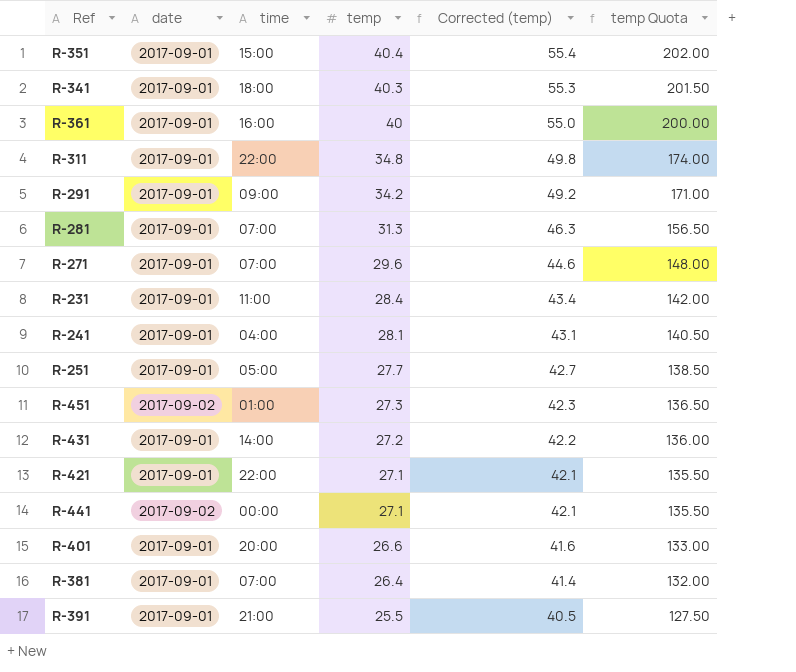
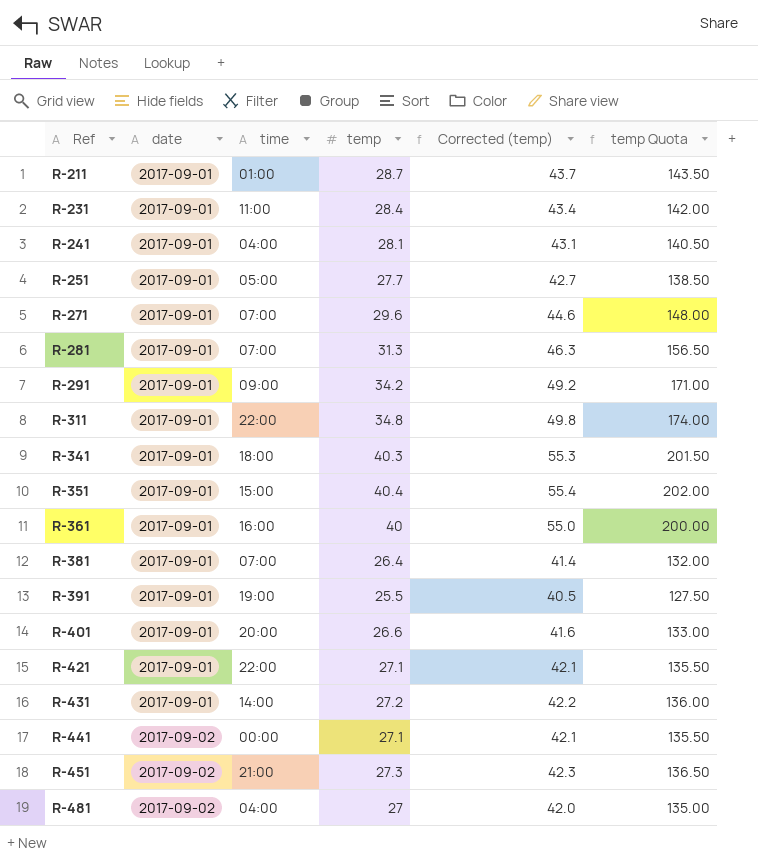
row order: temp descending -> Ref ascending
row R-211: none -> 2017-09-01 | 01:00 | 28.7 | 43.7 | 143.50
R-391 | time: 21:00 -> 19:00
R-451 | time: 01:00 -> 21:00
row R-481: none -> 2017-09-02 | 04:00 | 27 | 42.0 | 135.00

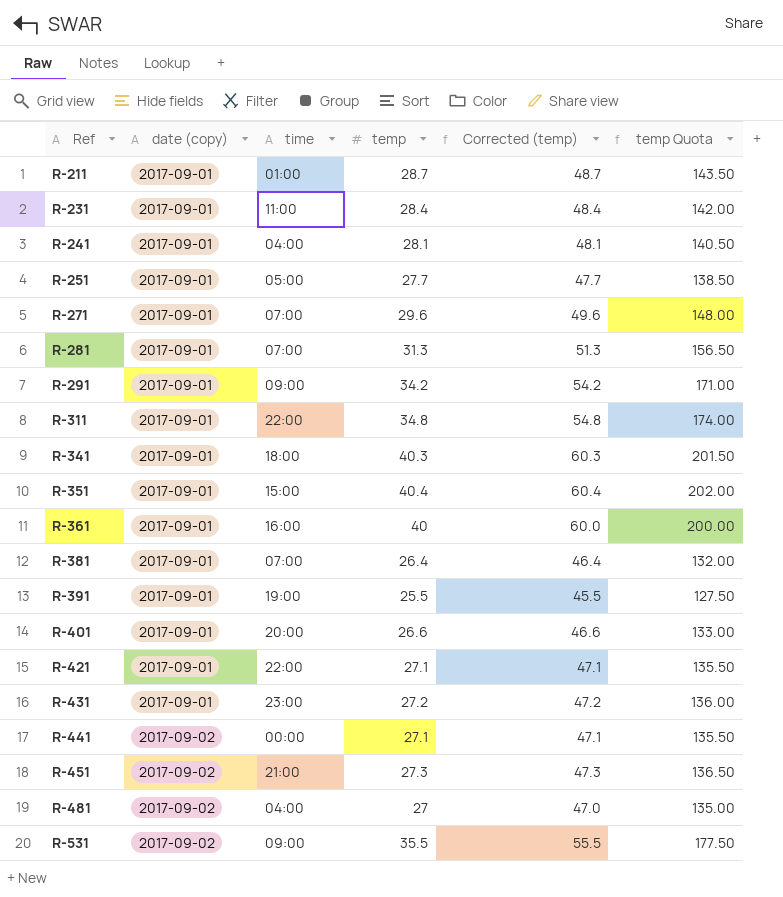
column name: date -> date (copy)
column Corrected (temp) | formula: [temp] + 15 -> [temp] + 20
R-431 | time: 14:00 -> 23:00
row R-531: none -> 2017-09-02 | 09:00 | 35.5 | 55.5 | 177.50

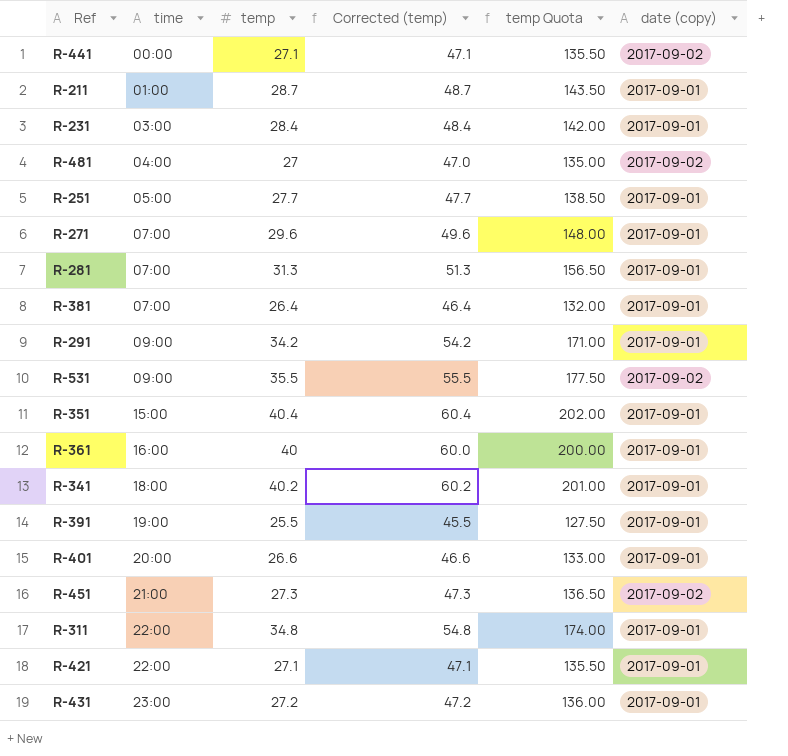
row order: Ref ascending -> time ascending
column date (copy) | position: 2 -> 6
row R-241: 2017-09-01 | 04:00 | 28.1 | 48.1 | 140.50 -> none
R-231 | time: 11:00 -> 03:00
R-341 | temp: 40.3 -> 40.2
R-341 | Corrected (temp): 60.3 -> 60.2
R-341 | temp Quota: 201.50 -> 201.00

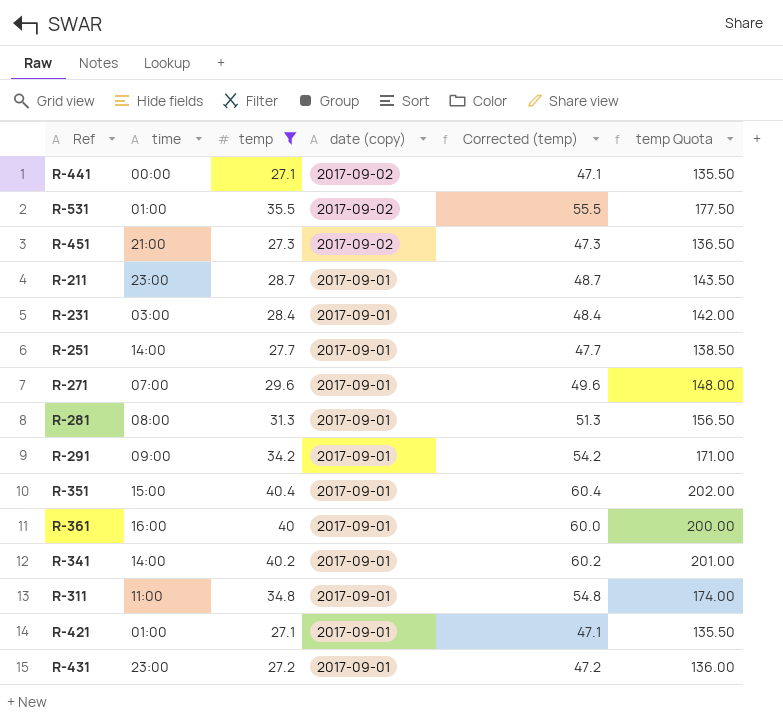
filter: none -> temp >= 27.1
row order: time ascending -> date (copy) descending
column date (copy) | position: 6 -> 4
R-531 | time: 09:00 -> 01:00
R-211 | time: 01:00 -> 23:00
R-251 | time: 05:00 -> 14:00
R-281 | time: 07:00 -> 08:00
R-341 | time: 18:00 -> 14:00
R-311 | time: 22:00 -> 11:00
R-421 | time: 22:00 -> 01:00

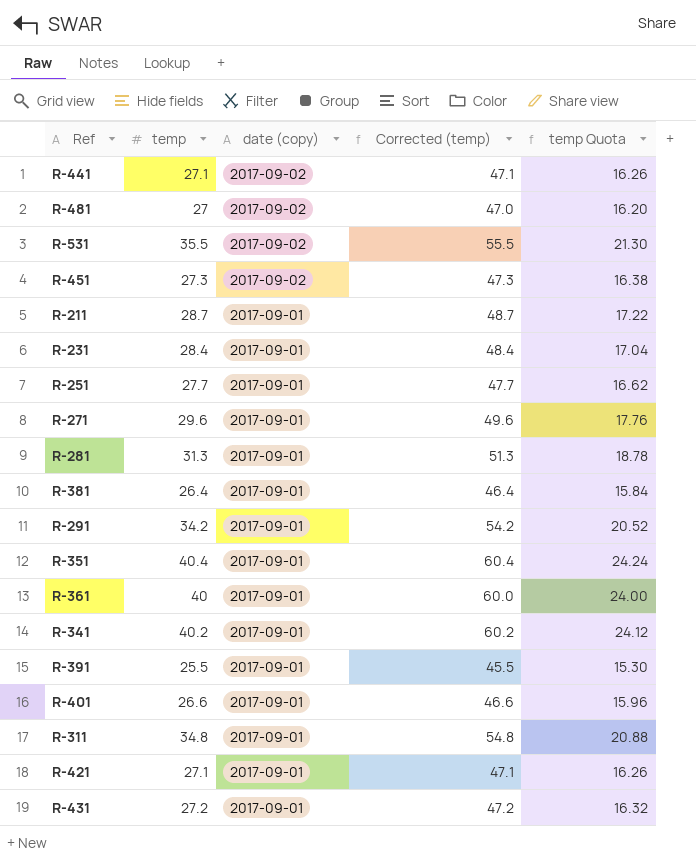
filter: temp >= 27.1 -> none
column time | position: 2 -> none
column temp Quota | formula: [temp] * 5 -> [temp] * 0.6

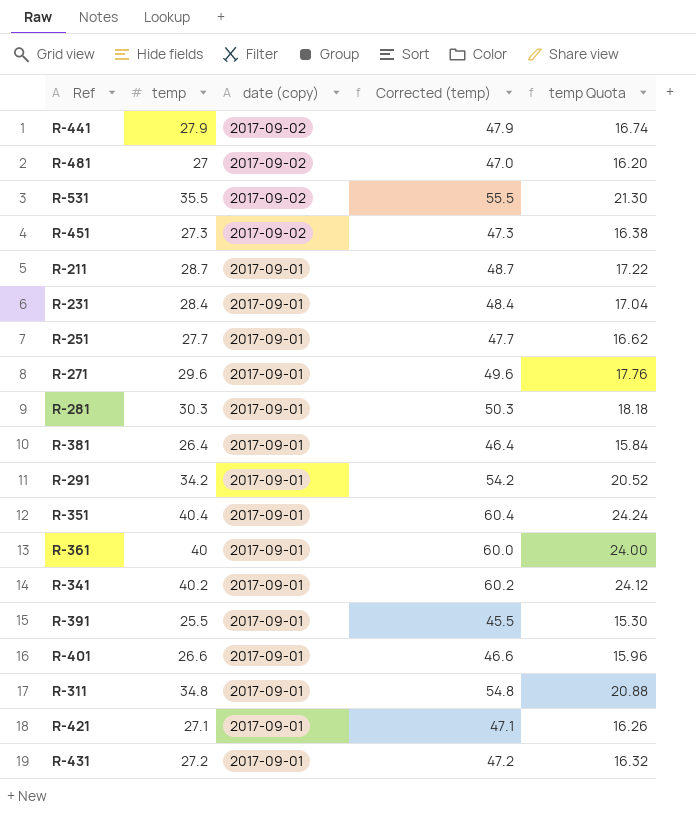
R-441 | temp: 27.1 -> 27.9
R-441 | Corrected (temp): 47.1 -> 47.9
R-441 | temp Quota: 16.26 -> 16.74
R-281 | temp: 31.3 -> 30.3
R-281 | Corrected (temp): 51.3 -> 50.3
R-281 | temp Quota: 18.78 -> 18.18

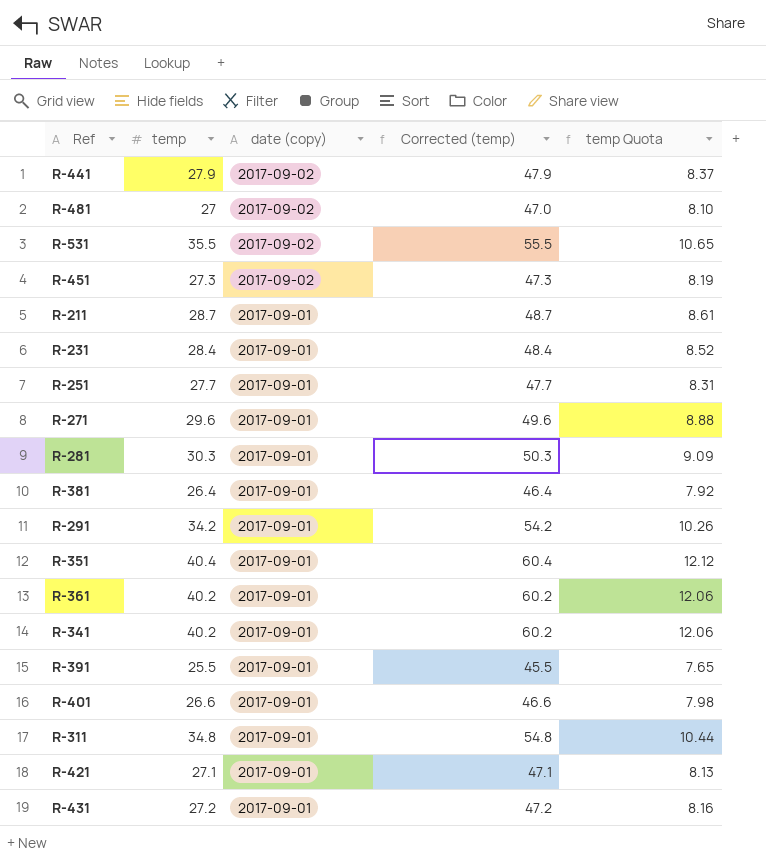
column temp Quota | formula: [temp] * 0.6 -> [temp] * 0.3
R-361 | temp: 40 -> 40.2
R-361 | Corrected (temp): 60.0 -> 60.2

